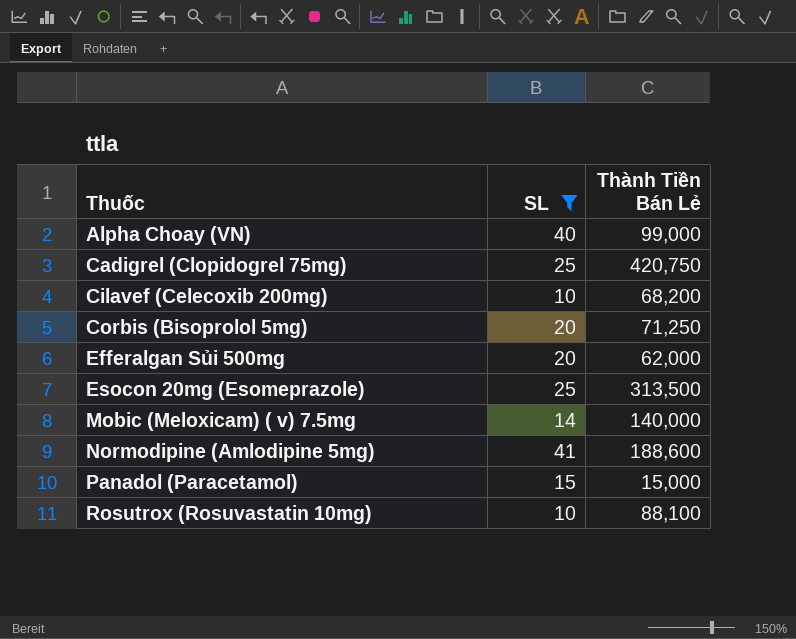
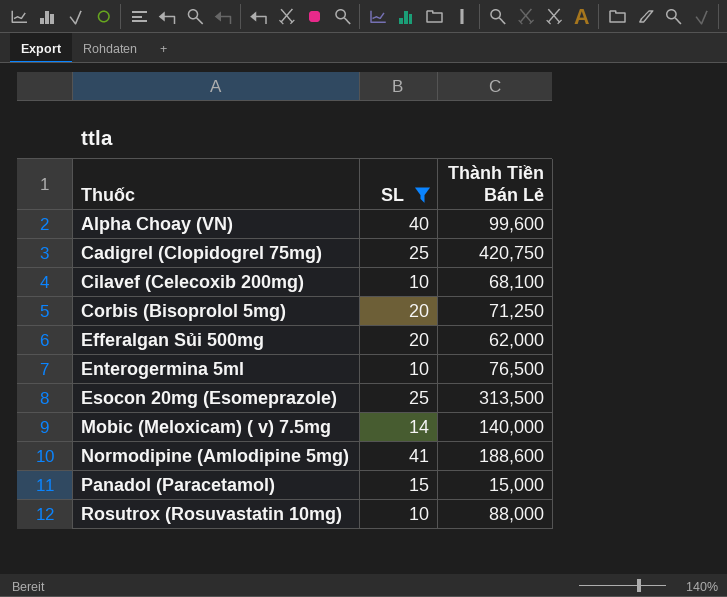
Alpha Choay (VN) | Thành Tiền Bán Lẻ: 99,000 -> 99,600
Cilavef (Celecoxib 200mg) | Thành Tiền Bán Lẻ: 68,200 -> 68,100
row Enterogermina 5ml: none -> 10 | 76,500
Rosutrox (Rosuvastatin 10mg) | Thành Tiền Bán Lẻ: 88,100 -> 88,000

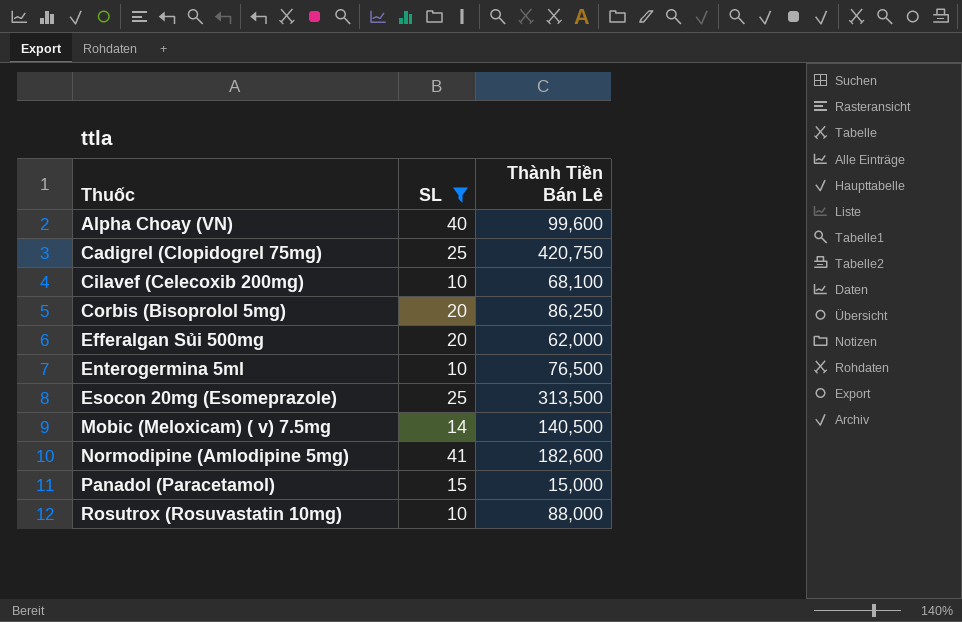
Corbis (Bisoprolol 5mg) | Thành Tiền Bán Lẻ: 71,250 -> 86,250
Mobic (Meloxicam) ( v) 7.5mg | Thành Tiền Bán Lẻ: 140,000 -> 140,500
Normodipine (Amlodipine 5mg) | Thành Tiền Bán Lẻ: 188,600 -> 182,600

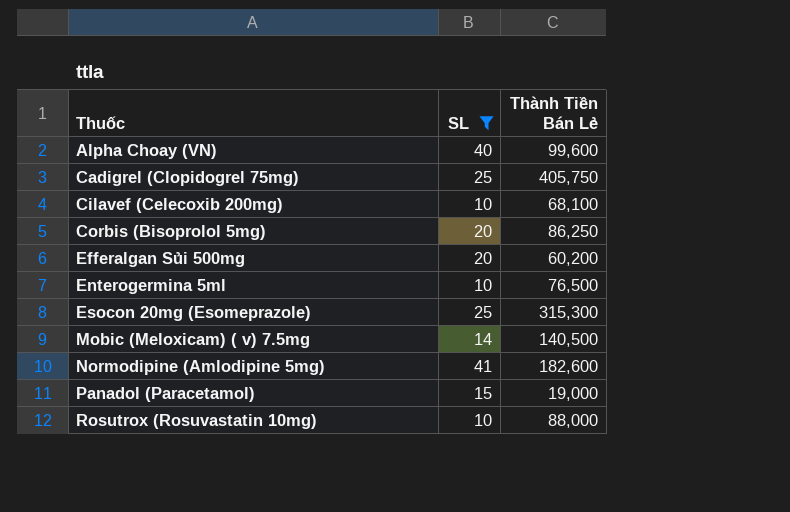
Cadigrel (Clopidogrel 75mg) | Thành Tiền Bán Lẻ: 420,750 -> 405,750
Efferalgan Sủi 500mg | Thành Tiền Bán Lẻ: 62,000 -> 60,200
Esocon 20mg (Esomeprazole) | Thành Tiền Bán Lẻ: 313,500 -> 315,300
Panadol (Paracetamol) | Thành Tiền Bán Lẻ: 15,000 -> 19,000

